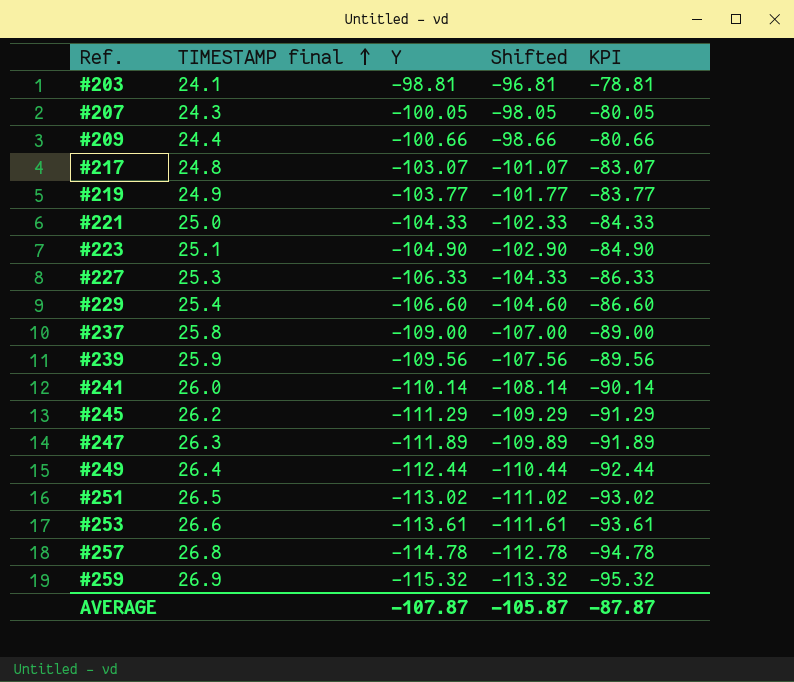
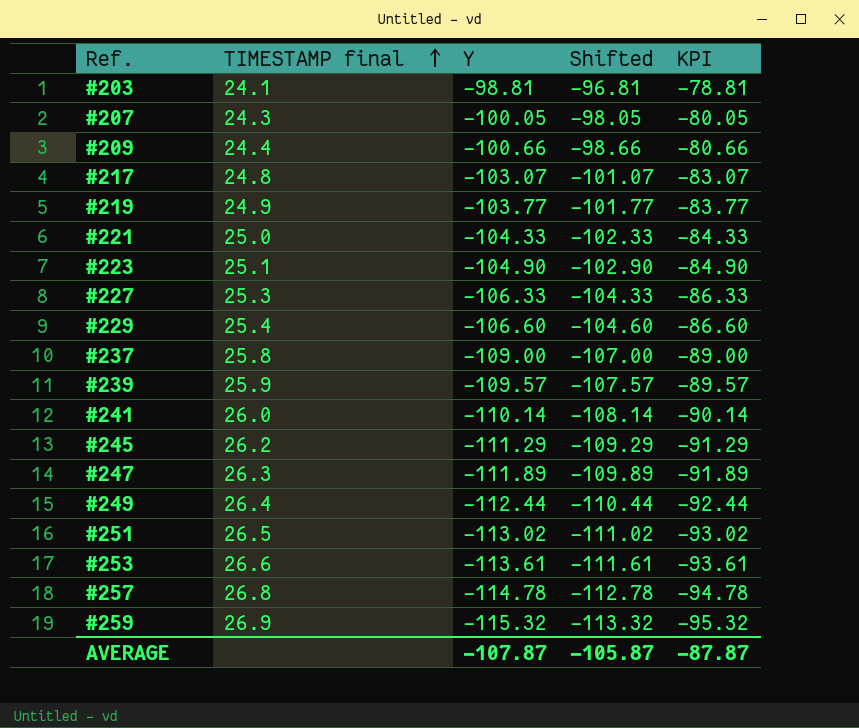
#239 | Y: -109.56 -> -109.57
#239 | Shifted: -107.56 -> -107.57
#239 | KPI: -89.56 -> -89.57

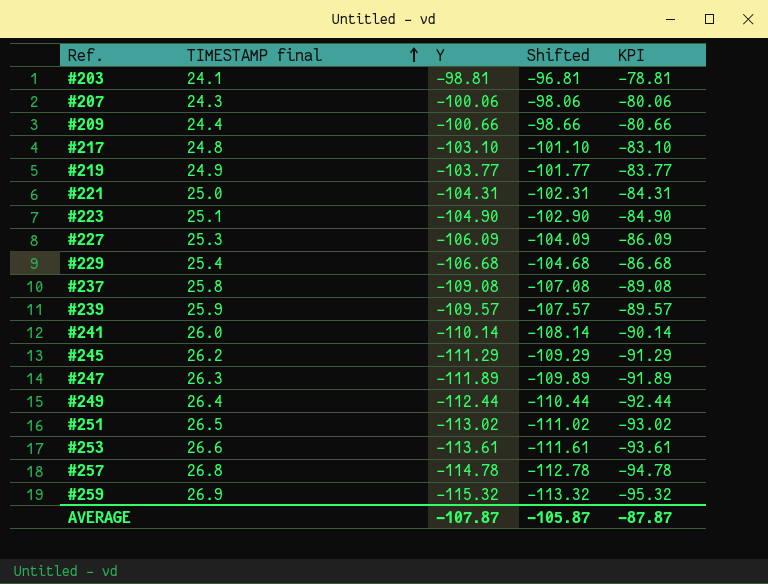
#207 | Y: -100.05 -> -100.06
#207 | Shifted: -98.05 -> -98.06
#207 | KPI: -80.05 -> -80.06
#217 | Y: -103.07 -> -103.10
#217 | Shifted: -101.07 -> -101.10
#217 | KPI: -83.07 -> -83.10
#221 | Y: -104.33 -> -104.31
#221 | Shifted: -102.33 -> -102.31
#221 | KPI: -84.33 -> -84.31
#227 | Y: -106.33 -> -106.09
#227 | Shifted: -104.33 -> -104.09
#227 | KPI: -86.33 -> -86.09
#229 | Y: -106.60 -> -106.68
#229 | Shifted: -104.60 -> -104.68
#229 | KPI: -86.60 -> -86.68
#237 | Y: -109.00 -> -109.08
#237 | Shifted: -107.00 -> -107.08
#237 | KPI: -89.00 -> -89.08

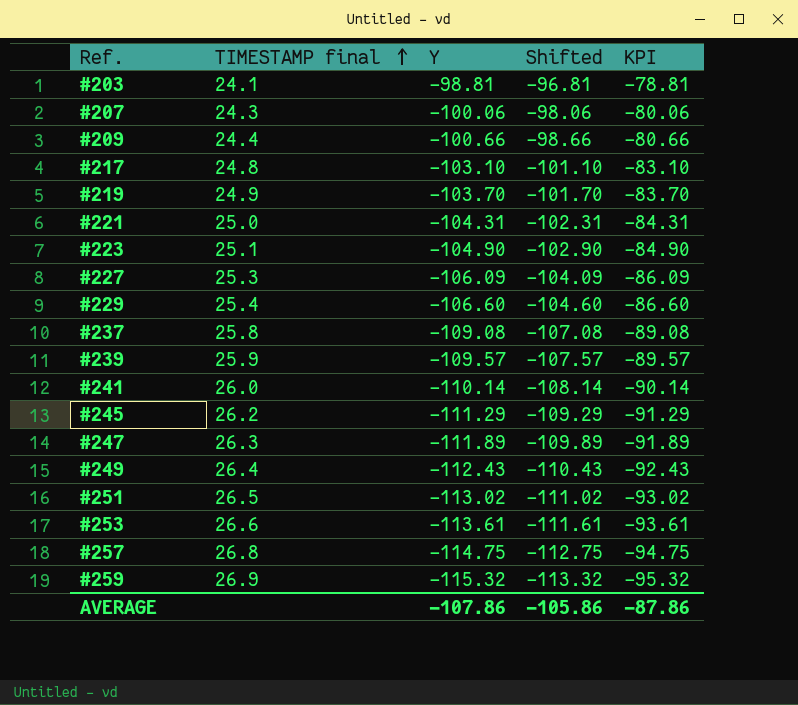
#219 | Y: -103.77 -> -103.70
#219 | Shifted: -101.77 -> -101.70
#219 | KPI: -83.77 -> -83.70
#229 | Y: -106.68 -> -106.60
#229 | Shifted: -104.68 -> -104.60
#229 | KPI: -86.68 -> -86.60
#249 | Y: -112.44 -> -112.43
#249 | Shifted: -110.44 -> -110.43
#249 | KPI: -92.44 -> -92.43
#257 | Y: -114.78 -> -114.75
#257 | Shifted: -112.78 -> -112.75
#257 | KPI: -94.78 -> -94.75
AVERAGE | Y: -107.87 -> -107.86
AVERAGE | Shifted: -105.87 -> -105.86
AVERAGE | KPI: -87.87 -> -87.86

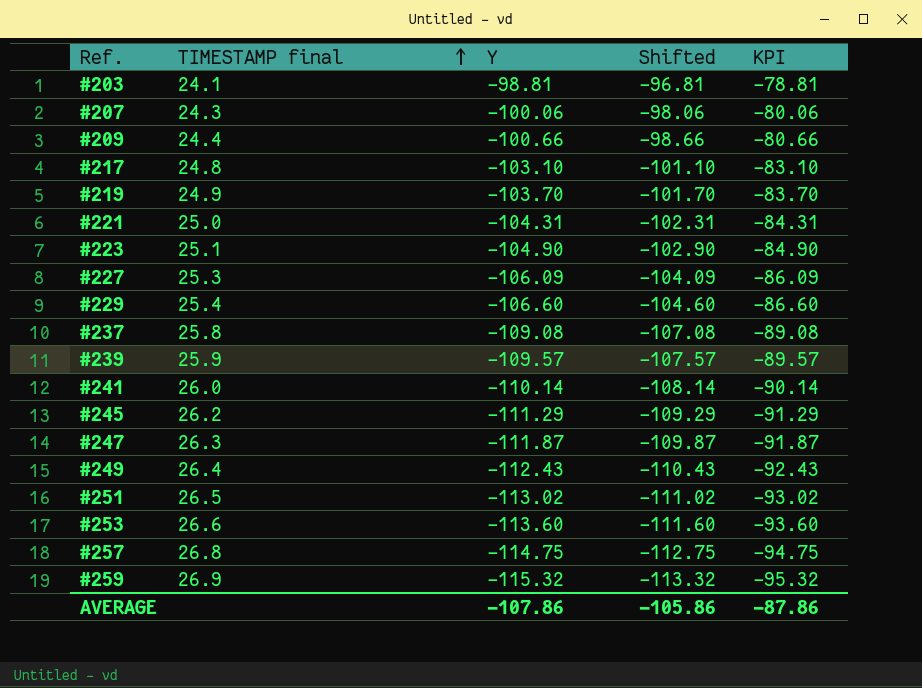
#247 | Y: -111.89 -> -111.87
#247 | Shifted: -109.89 -> -109.87
#247 | KPI: -91.89 -> -91.87
#253 | Y: -113.61 -> -113.60
#253 | Shifted: -111.61 -> -111.60
#253 | KPI: -93.61 -> -93.60

